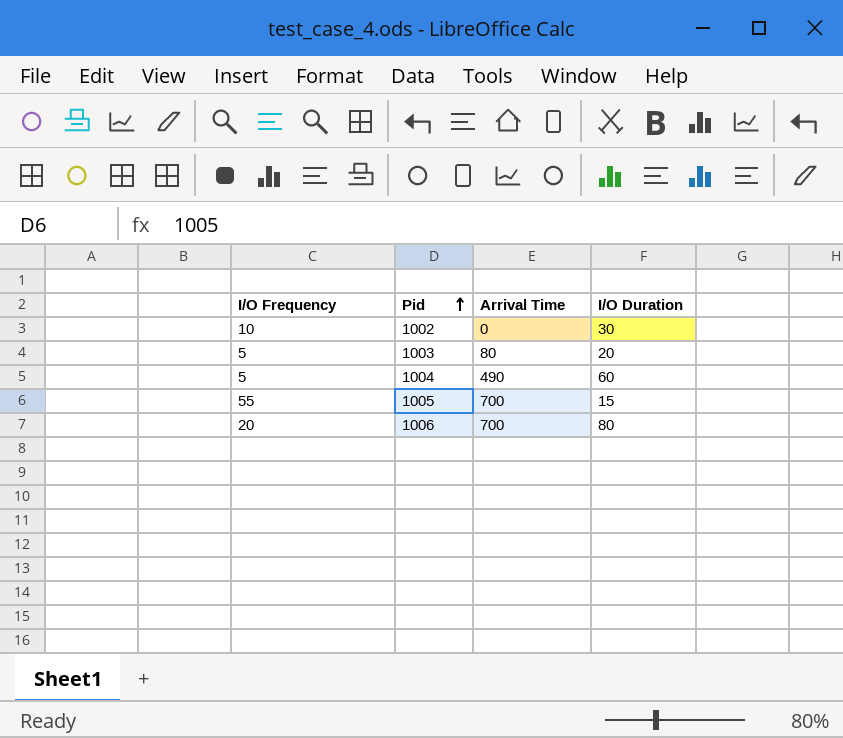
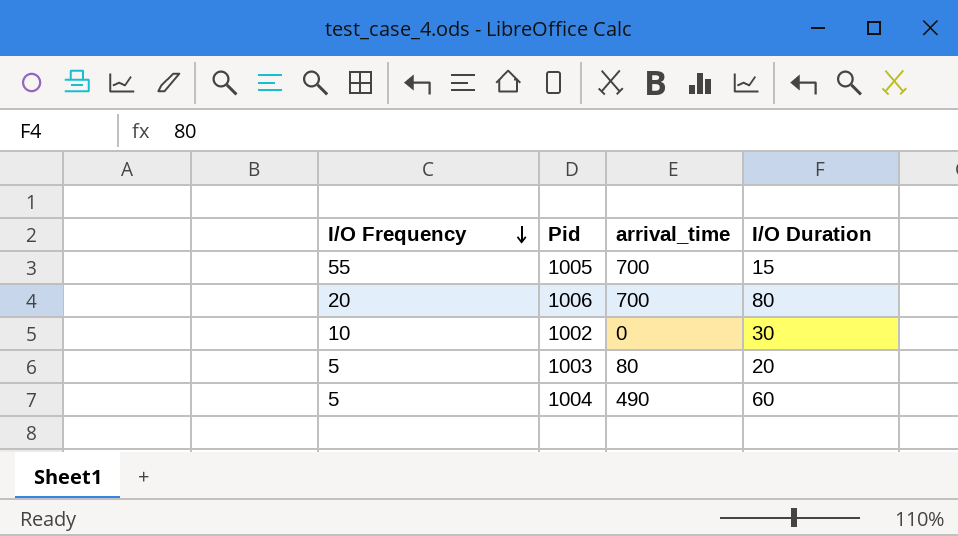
row order: Pid ascending -> I/O Frequency descending
column name: Arrival Time -> arrival_time

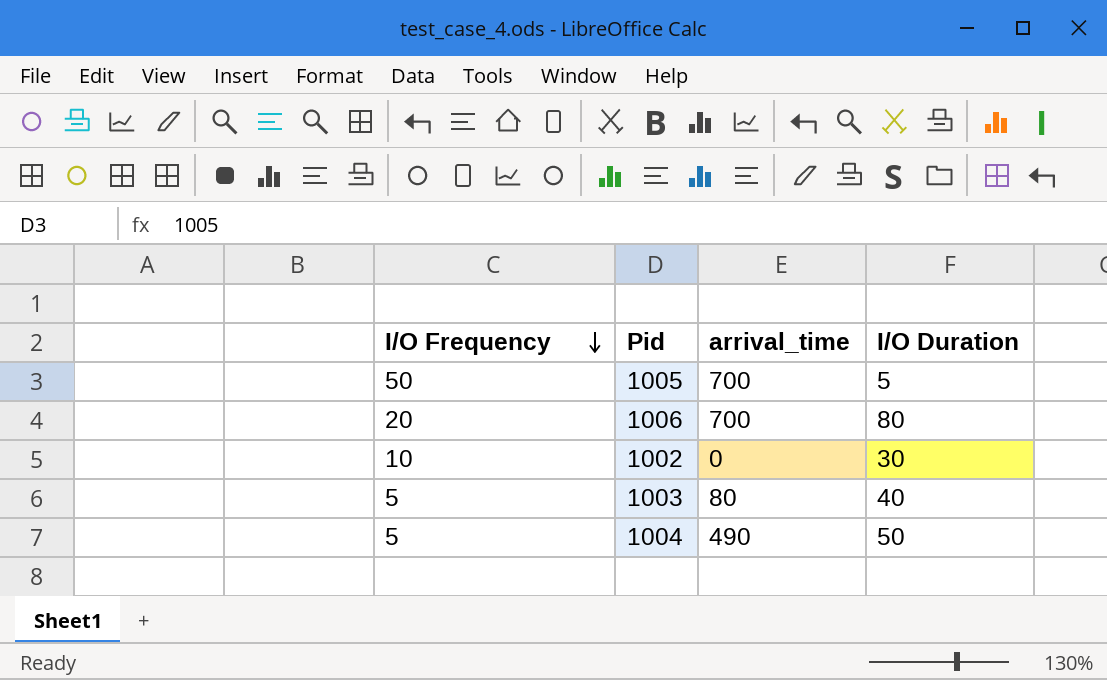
1005 | I/O Frequency: 55 -> 50
1005 | I/O Duration: 15 -> 5
1003 | I/O Duration: 20 -> 40
1004 | I/O Duration: 60 -> 50

